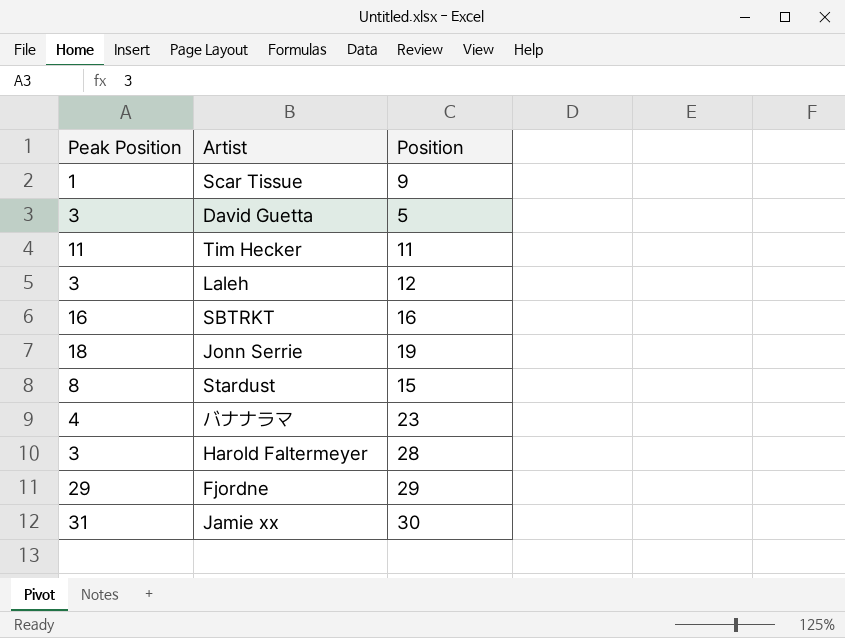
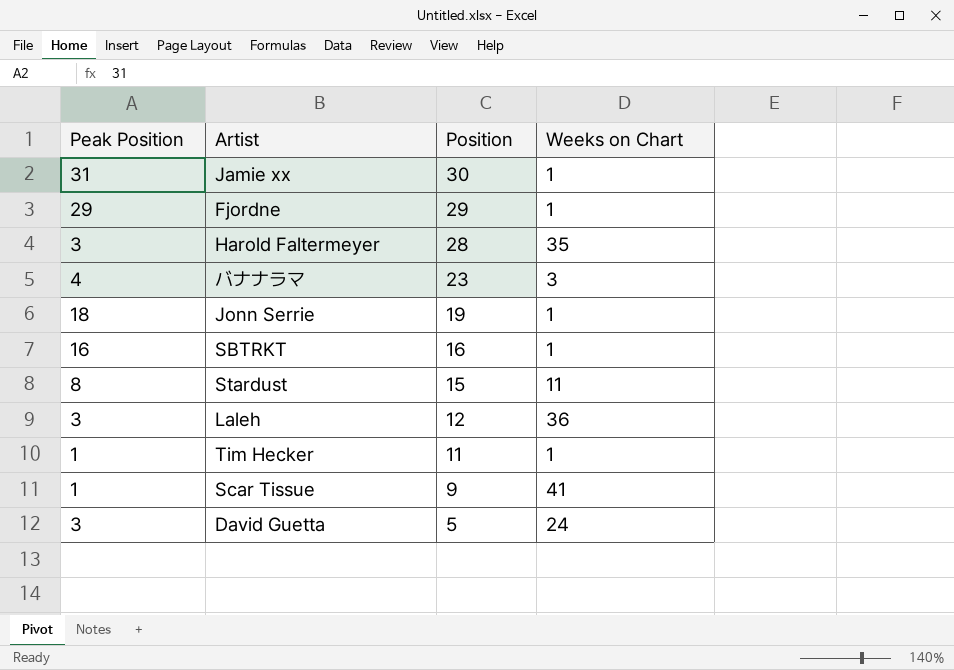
row order: none -> Position descending
column Weeks on Chart | position: none -> 4
Tim Hecker | Peak Position: 11 -> 1

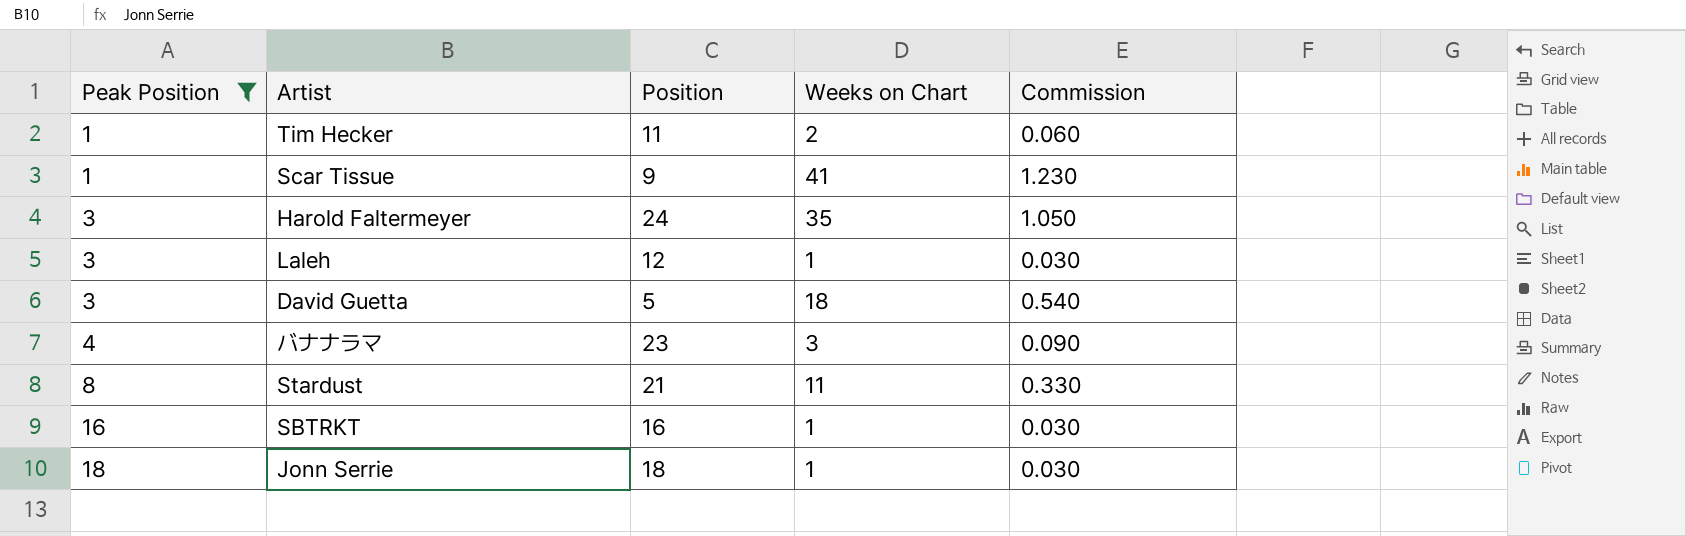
filter: none -> Peak Position <= 18
row order: Position descending -> Peak Position ascending
column Commission | formula: none -> [Weeks on Chart] * 0.03
Tim Hecker | Weeks on Chart: 1 -> 2
Harold Faltermeyer | Position: 28 -> 24
Laleh | Weeks on Chart: 36 -> 1
David Guetta | Weeks on Chart: 24 -> 18
Stardust | Position: 15 -> 21
Jonn Serrie | Position: 19 -> 18

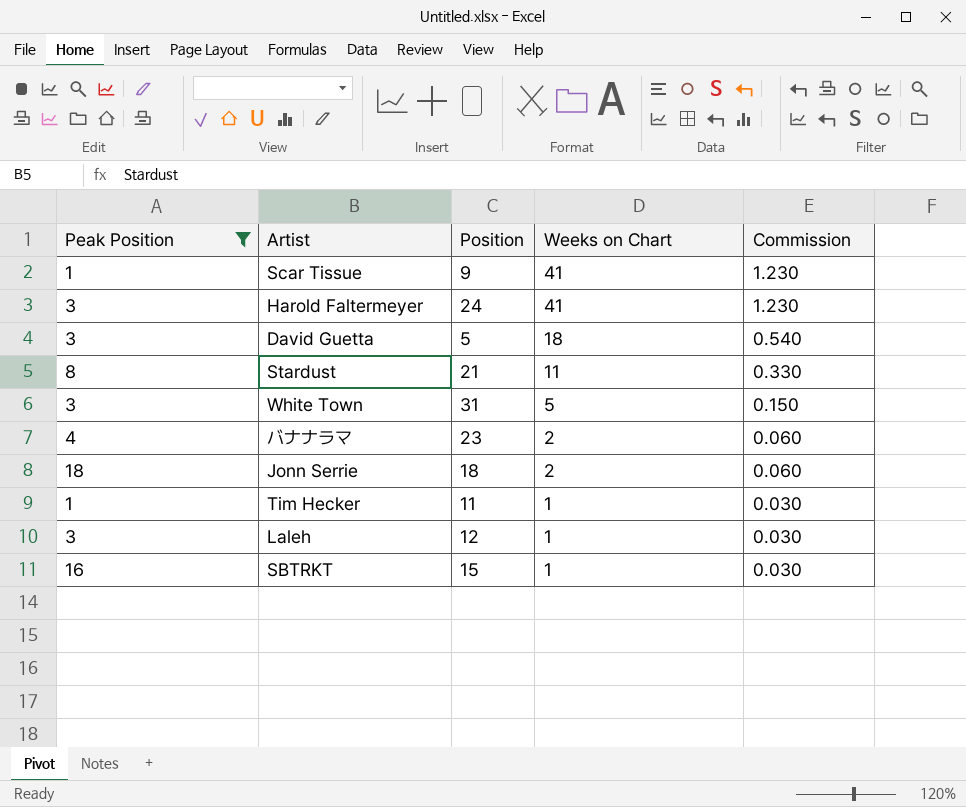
row order: Peak Position ascending -> Weeks on Chart descending
Harold Faltermeyer | Weeks on Chart: 35 -> 41
Harold Faltermeyer | Commission: 1.050 -> 1.230
row White Town: none -> 3 | 31 | 5 | 0.150
バナナラマ | Weeks on Chart: 3 -> 2
バナナラマ | Commission: 0.090 -> 0.060
Jonn Serrie | Weeks on Chart: 1 -> 2
Jonn Serrie | Commission: 0.030 -> 0.060
Tim Hecker | Weeks on Chart: 2 -> 1
Tim Hecker | Commission: 0.060 -> 0.030
SBTRKT | Position: 16 -> 15

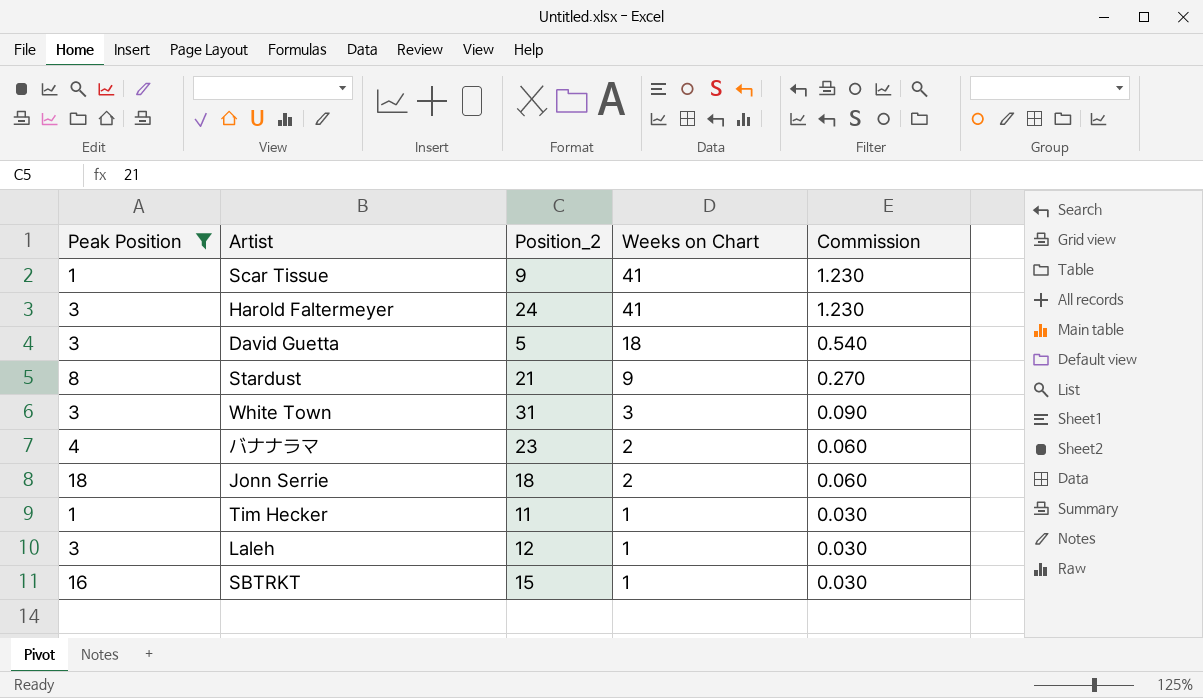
column name: Position -> Position_2
Stardust | Weeks on Chart: 11 -> 9
Stardust | Commission: 0.330 -> 0.270
White Town | Weeks on Chart: 5 -> 3
White Town | Commission: 0.150 -> 0.090

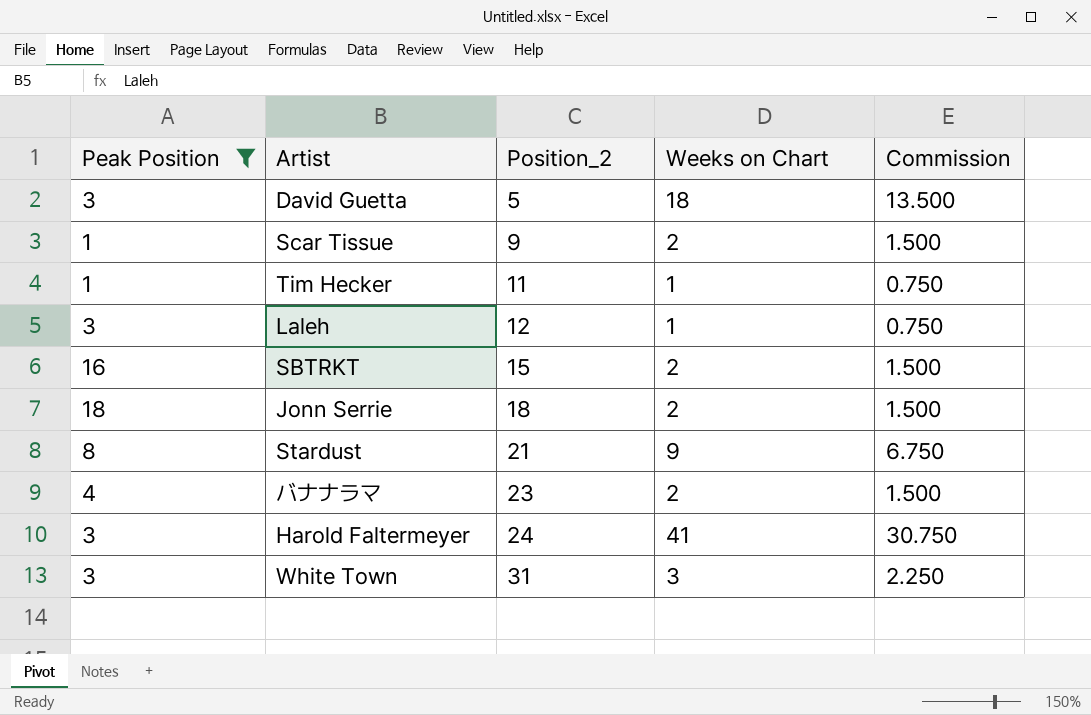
row order: Weeks on Chart descending -> Position_2 ascending
column Commission | formula: [Weeks on Chart] * 0.03 -> [Weeks on Chart] * 0.75
Scar Tissue | Weeks on Chart: 41 -> 2
SBTRKT | Weeks on Chart: 1 -> 2

